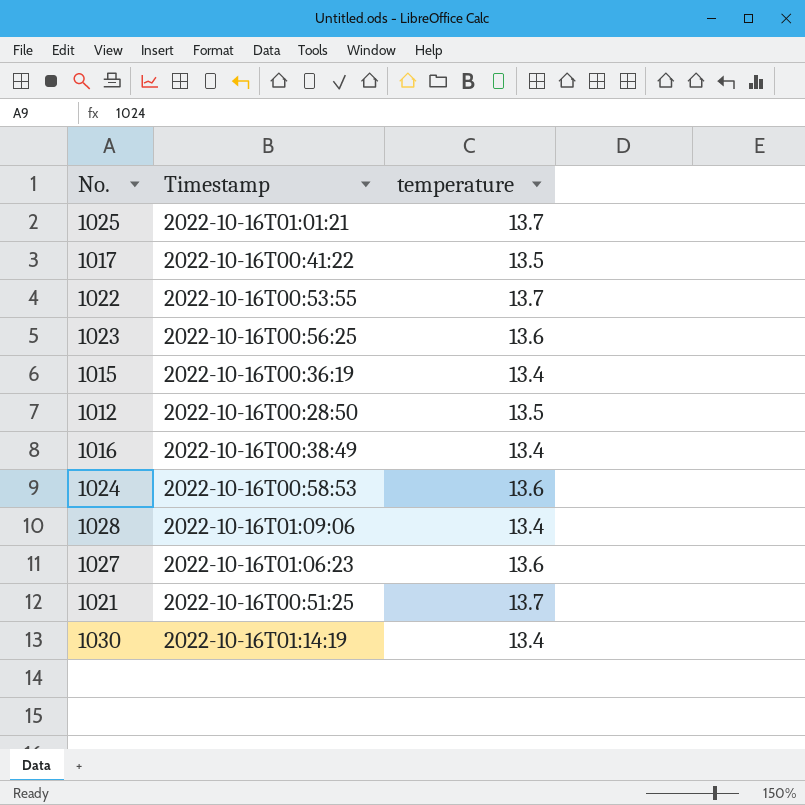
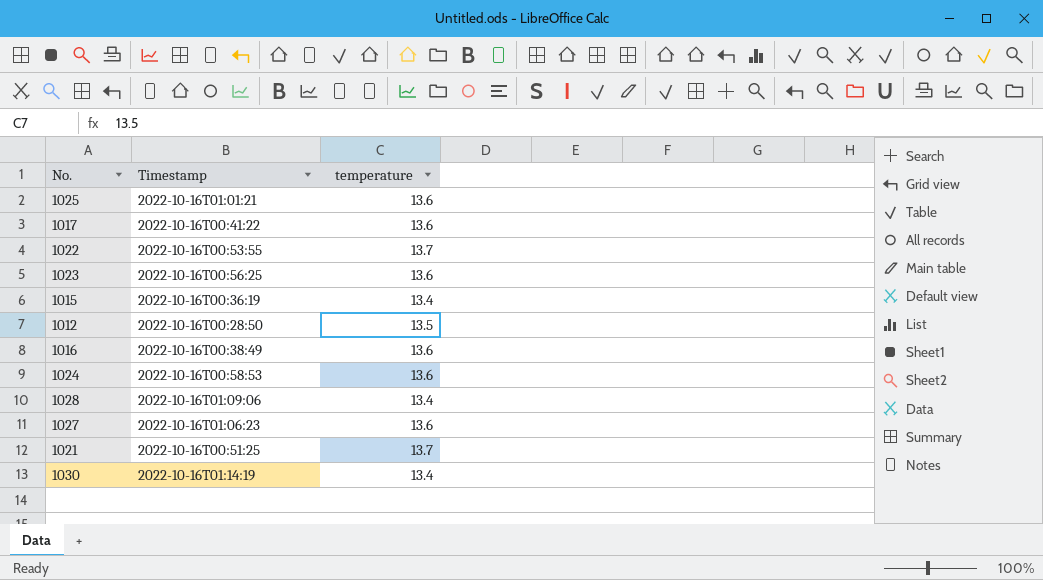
1025 | temperature: 13.7 -> 13.6
1017 | temperature: 13.5 -> 13.6
1016 | temperature: 13.4 -> 13.6

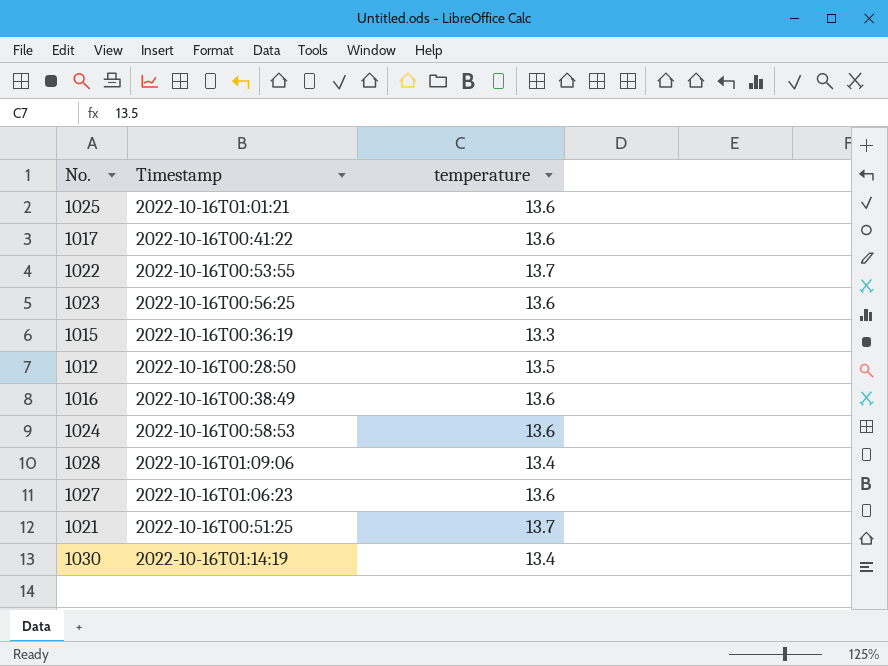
1015 | temperature: 13.4 -> 13.3

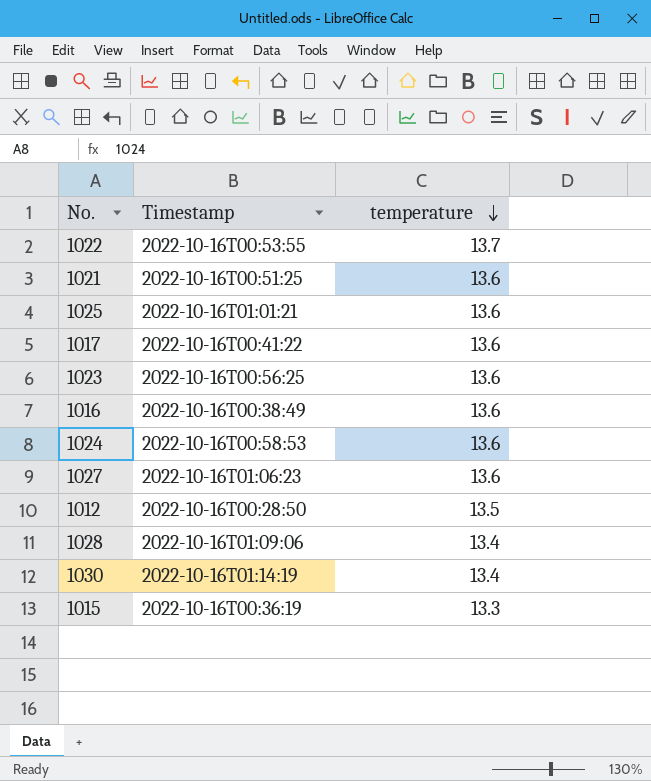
row order: none -> temperature descending
1021 | temperature: 13.7 -> 13.6

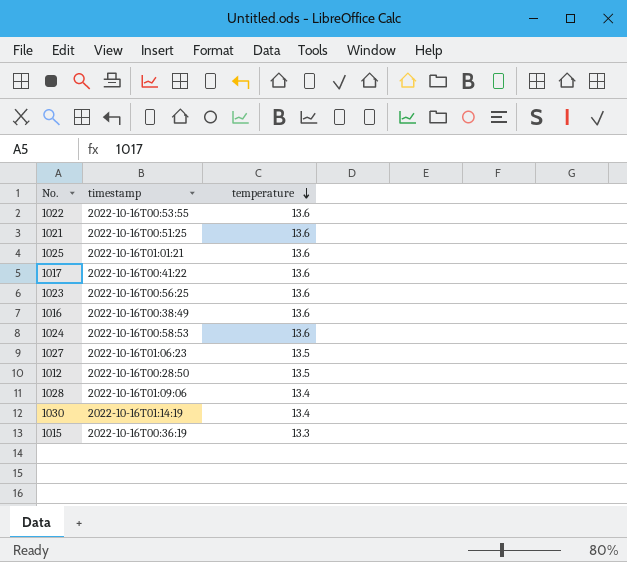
column name: Timestamp -> timestamp
1022 | temperature: 13.7 -> 13.6
1027 | temperature: 13.6 -> 13.5

